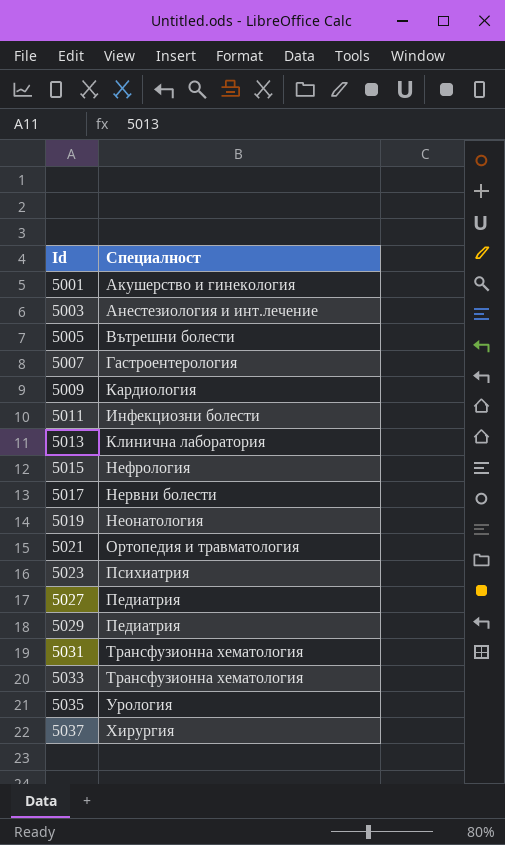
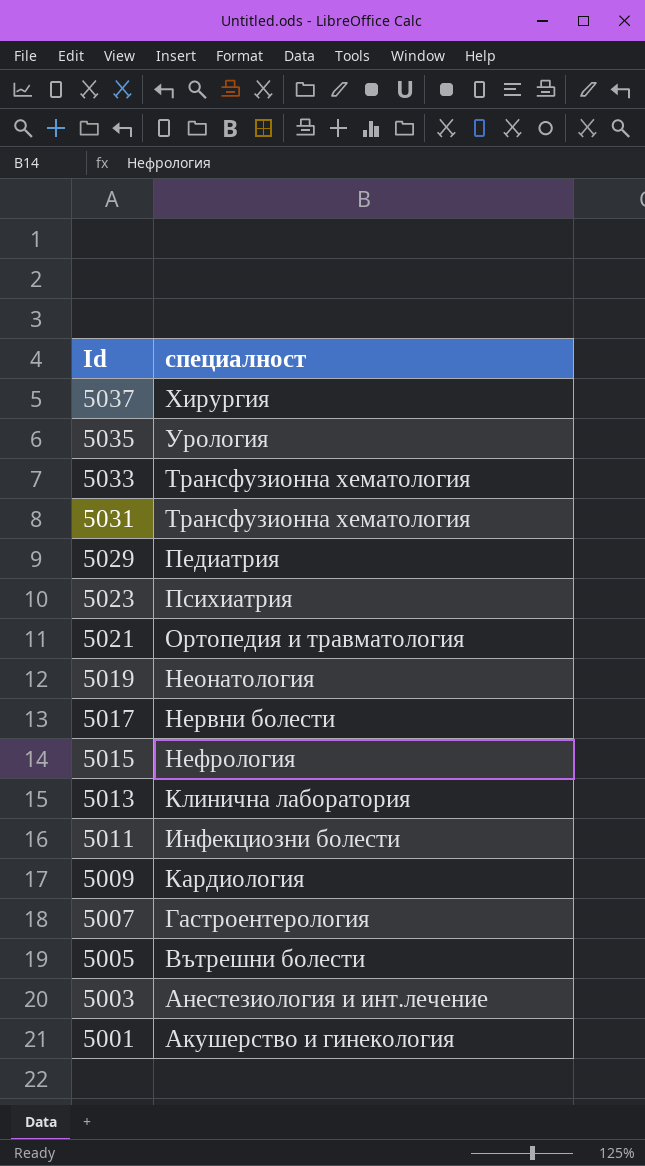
row order: Id ascending -> Id descending
column name: Специалност -> специалност
row 5027: Педиатрия -> none

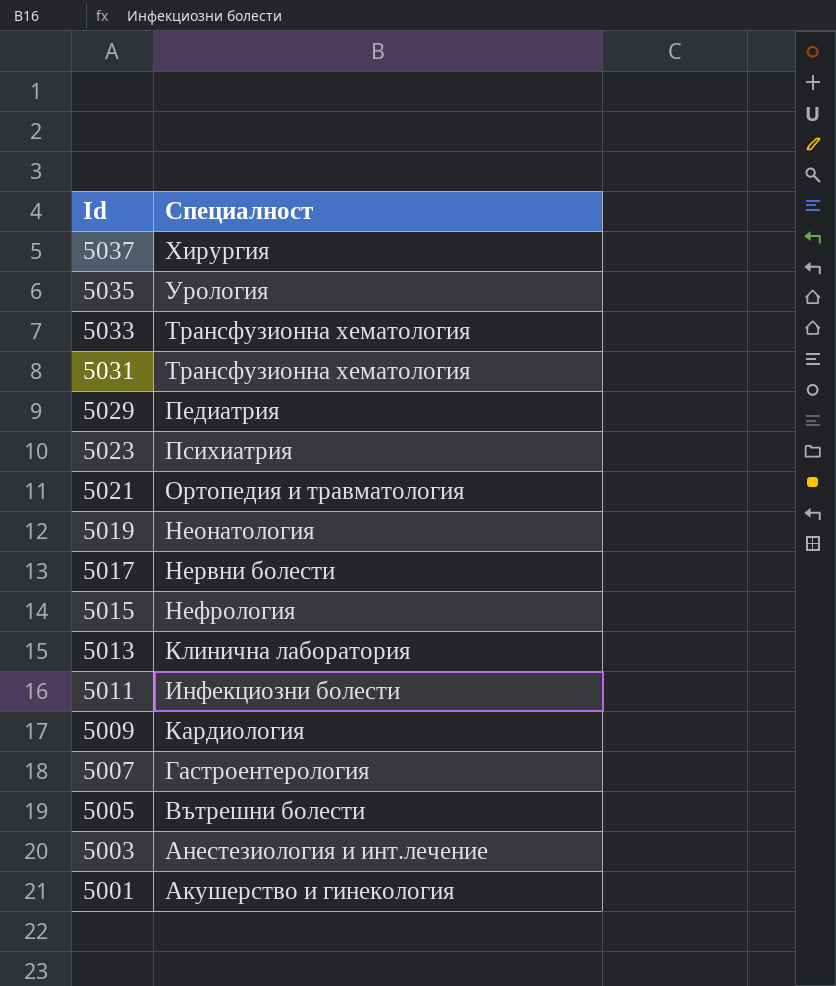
column name: специалност -> Специалност

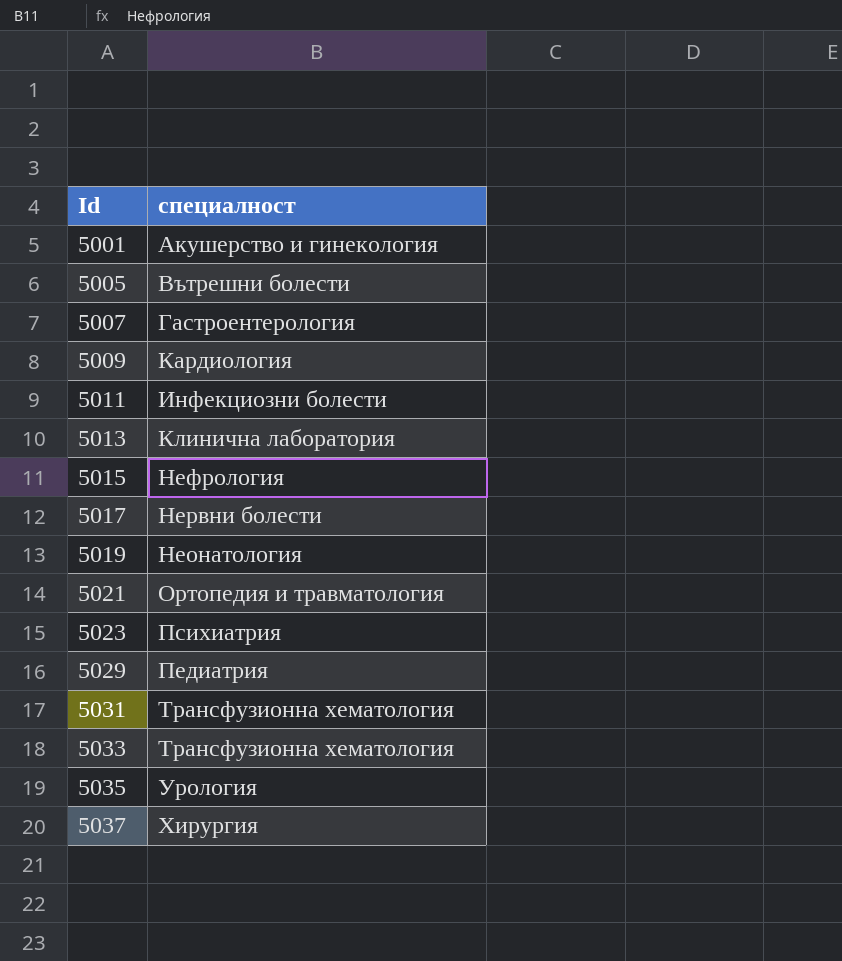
row order: Id descending -> Id ascending
column name: Специалност -> специалност
row 5003: Анестезиология и инт.лечение -> none

